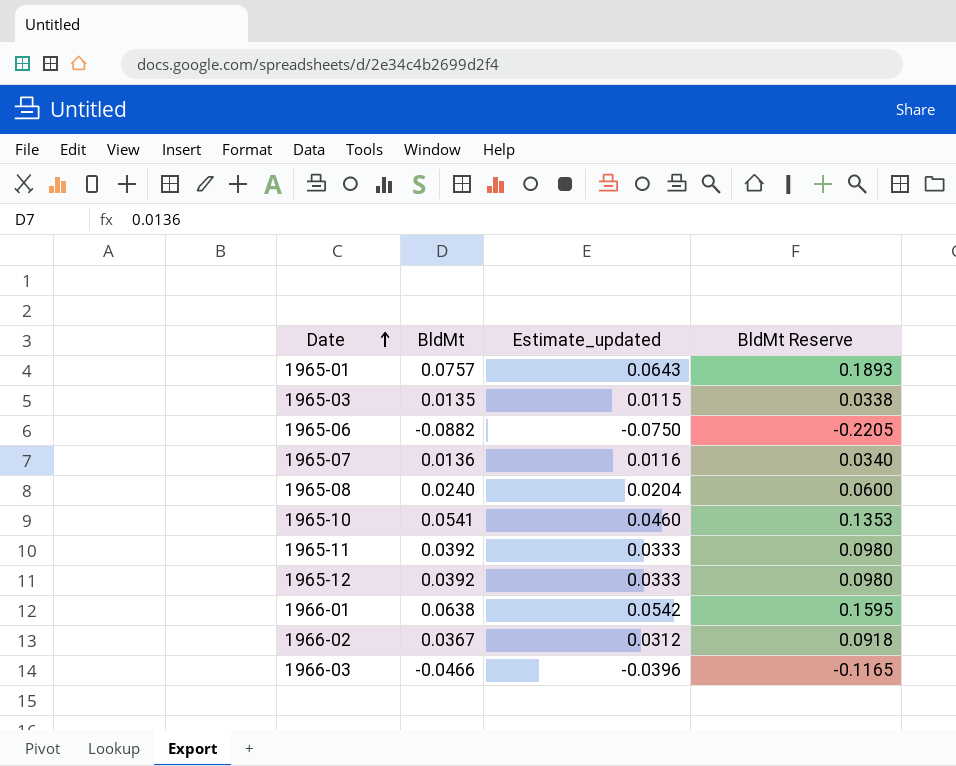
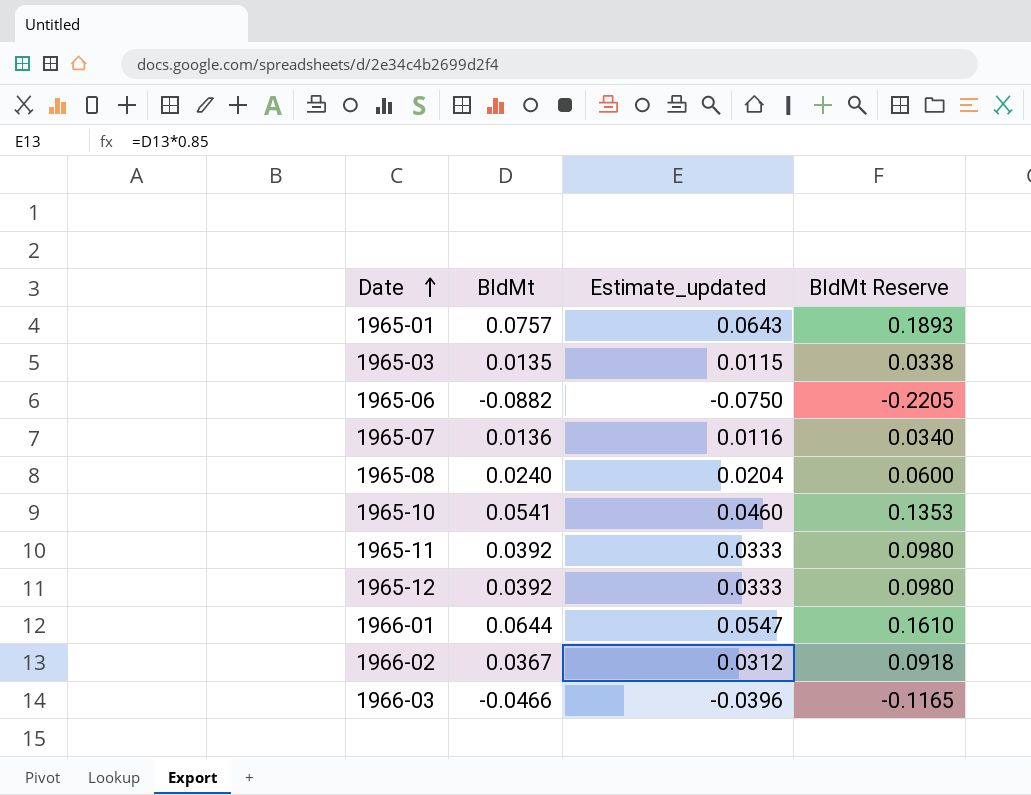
1966-01 | BldMt: 0.0638 -> 0.0644
1966-01 | Estimate_updated: 0.0542 -> 0.0547
1966-01 | BldMt Reserve: 0.1595 -> 0.1610

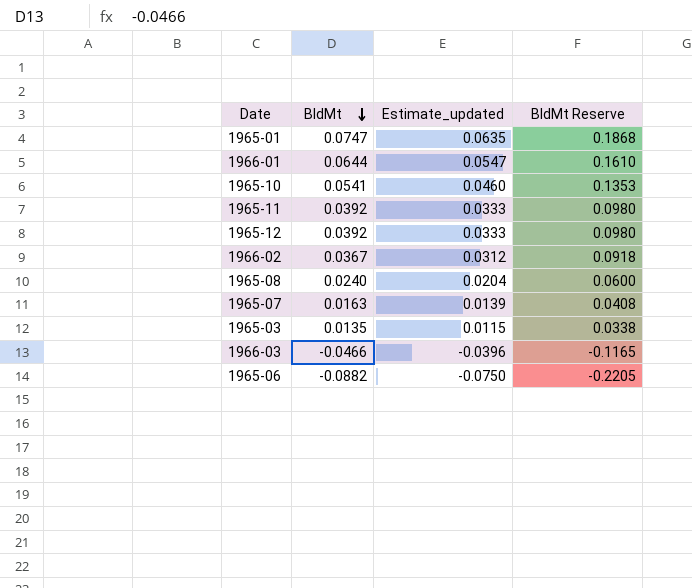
row order: Date ascending -> BldMt descending
1965-01 | BldMt: 0.0757 -> 0.0747
1965-01 | Estimate_updated: 0.0643 -> 0.0635
1965-01 | BldMt Reserve: 0.1893 -> 0.1868
1965-07 | BldMt: 0.0136 -> 0.0163
1965-07 | Estimate_updated: 0.0116 -> 0.0139
1965-07 | BldMt Reserve: 0.0340 -> 0.0408

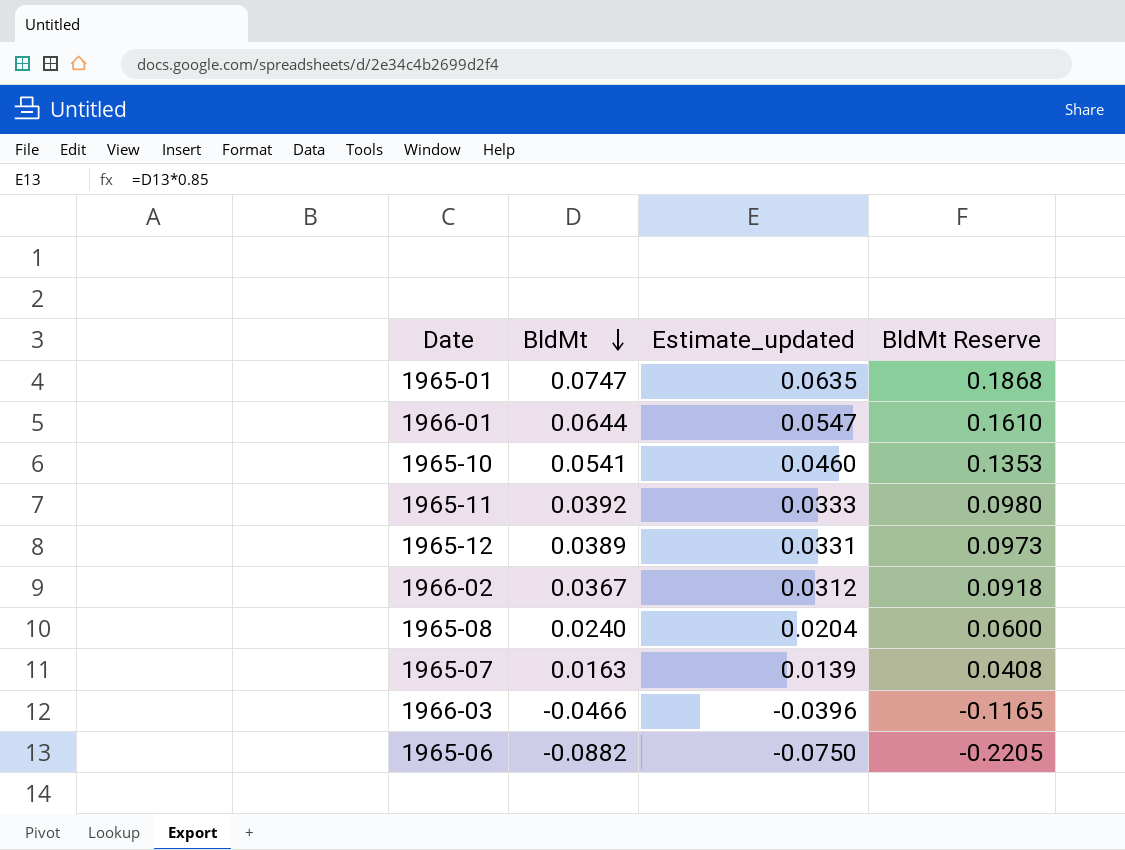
row 1965-03: 0.0135 | 0.0115 | 0.0338 -> none
1965-12 | BldMt: 0.0392 -> 0.0389
1965-12 | Estimate_updated: 0.0333 -> 0.0331
1965-12 | BldMt Reserve: 0.0980 -> 0.0973

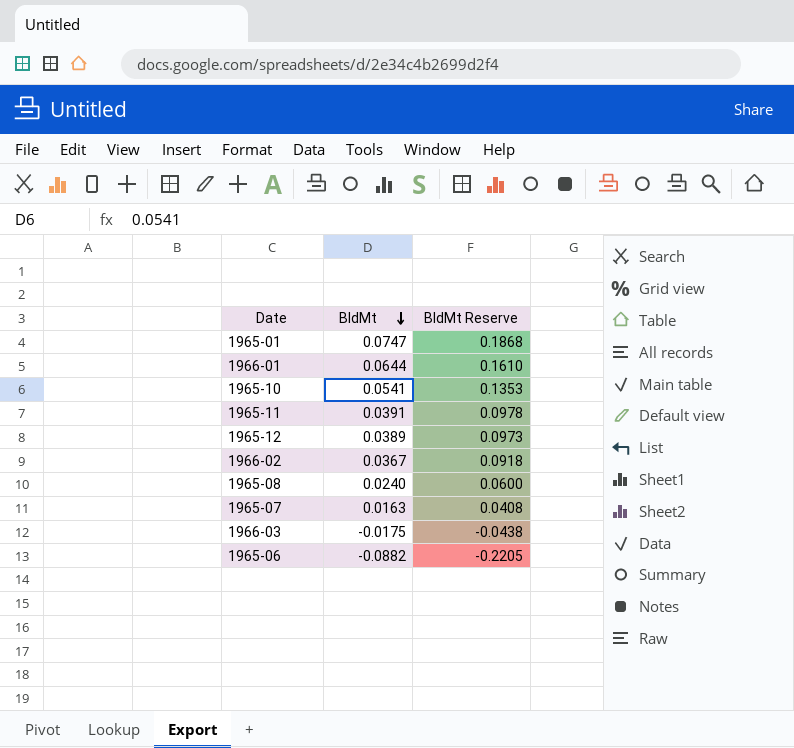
column Estimate_updated | formula: [BldMt] * 0.85 -> none
1965-11 | BldMt: 0.0392 -> 0.0391
1965-11 | BldMt Reserve: 0.0980 -> 0.0978
1966-03 | BldMt: -0.0466 -> -0.0175
1966-03 | BldMt Reserve: -0.1165 -> -0.0438

